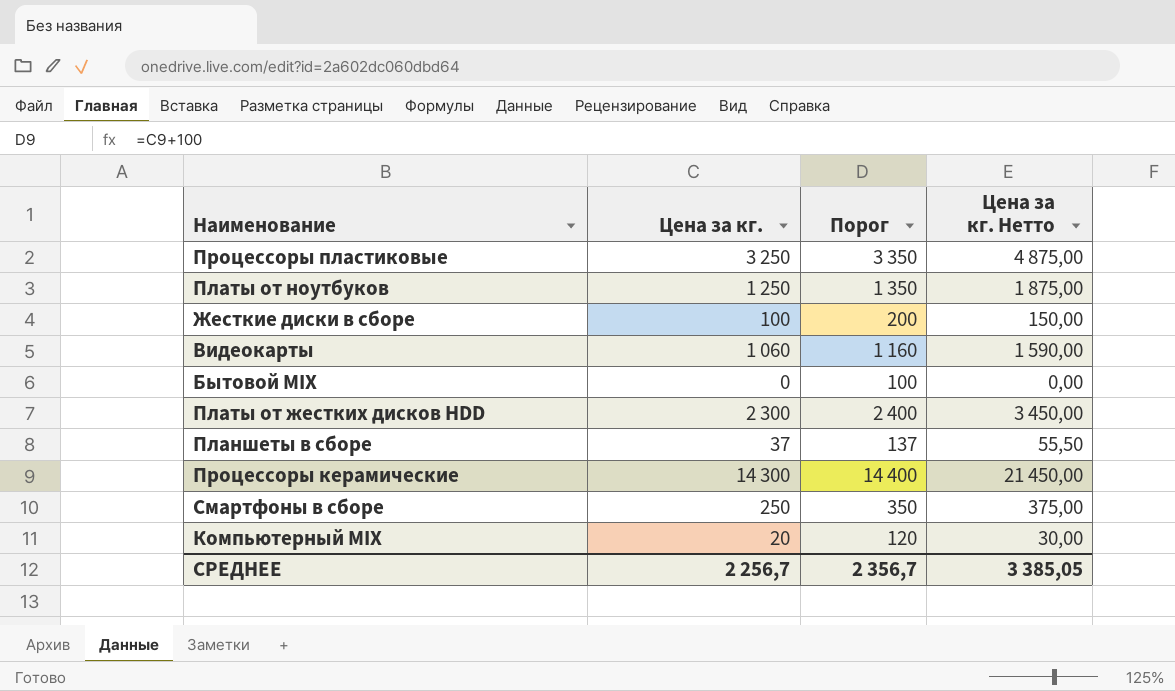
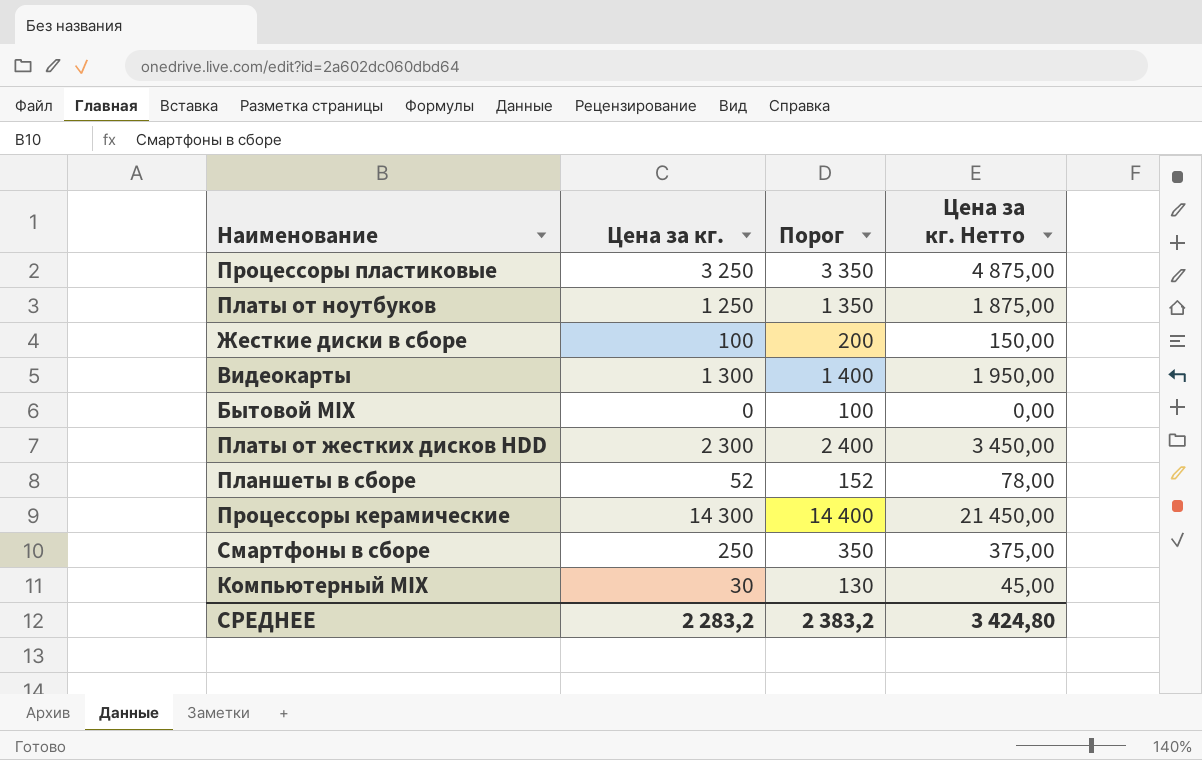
Видеокарты | Цена за кг.: 1 060 -> 1 300
Видеокарты | Порог: 1 160 -> 1 400
Видеокарты | Цена за кг. Нетто: 1 590,00 -> 1 950,00
Планшеты в сборе | Цена за кг.: 37 -> 52
Планшеты в сборе | Порог: 137 -> 152
Планшеты в сборе | Цена за кг. Нетто: 55,50 -> 78,00
Компьютерный MIX | Цена за кг.: 20 -> 30
Компьютерный MIX | Порог: 120 -> 130
Компьютерный MIX | Цена за кг. Нетто: 30,00 -> 45,00
СРЕДНЕЕ | Цена за кг.: 2 256,7 -> 2 283,2
СРЕДНЕЕ | Порог: 2 356,7 -> 2 383,2
СРЕДНЕЕ | Цена за кг. Нетто: 3 385,05 -> 3 424,80

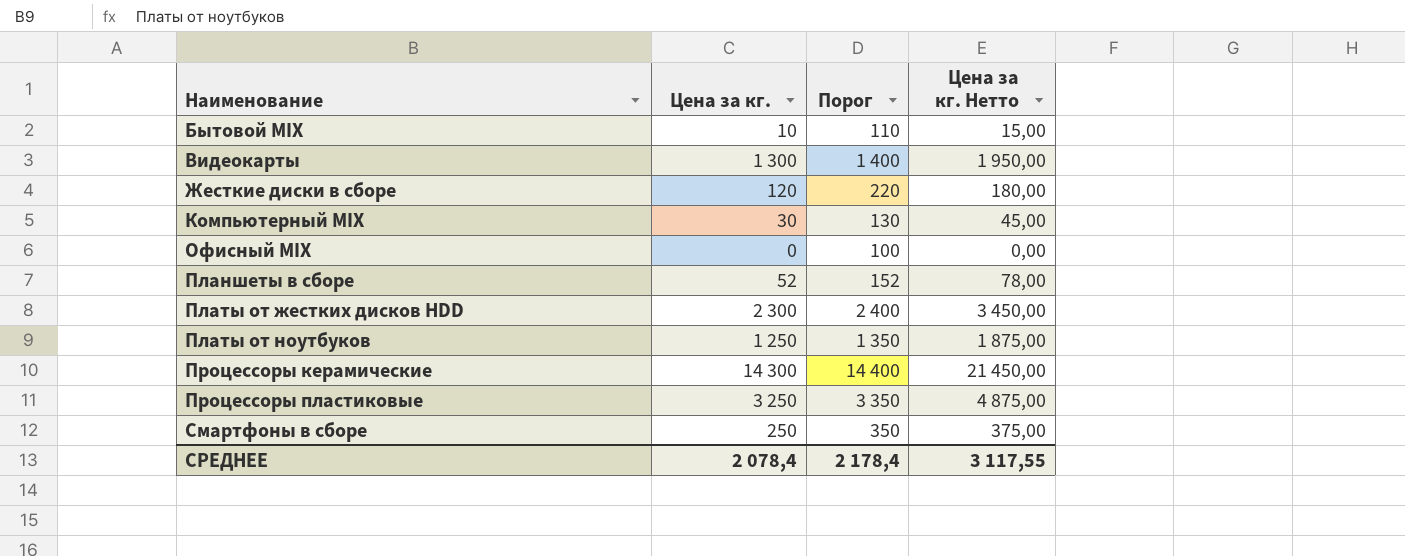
row order: none -> Наименование ascending
Бытовой MIX | Цена за кг.: 0 -> 10
Бытовой MIX | Порог: 100 -> 110
Бытовой MIX | Цена за кг. Нетто: 0,00 -> 15,00
Жесткие диски в сборе | Цена за кг.: 100 -> 120
Жесткие диски в сборе | Порог: 200 -> 220
Жесткие диски в сборе | Цена за кг. Нетто: 150,00 -> 180,00
row Офисный MIX: none -> 0 | 100 | 0,00
СРЕДНЕЕ | Цена за кг.: 2 283,2 -> 2 078,4
СРЕДНЕЕ | Порог: 2 383,2 -> 2 178,4
СРЕДНЕЕ | Цена за кг. Нетто: 3 424,80 -> 3 117,55

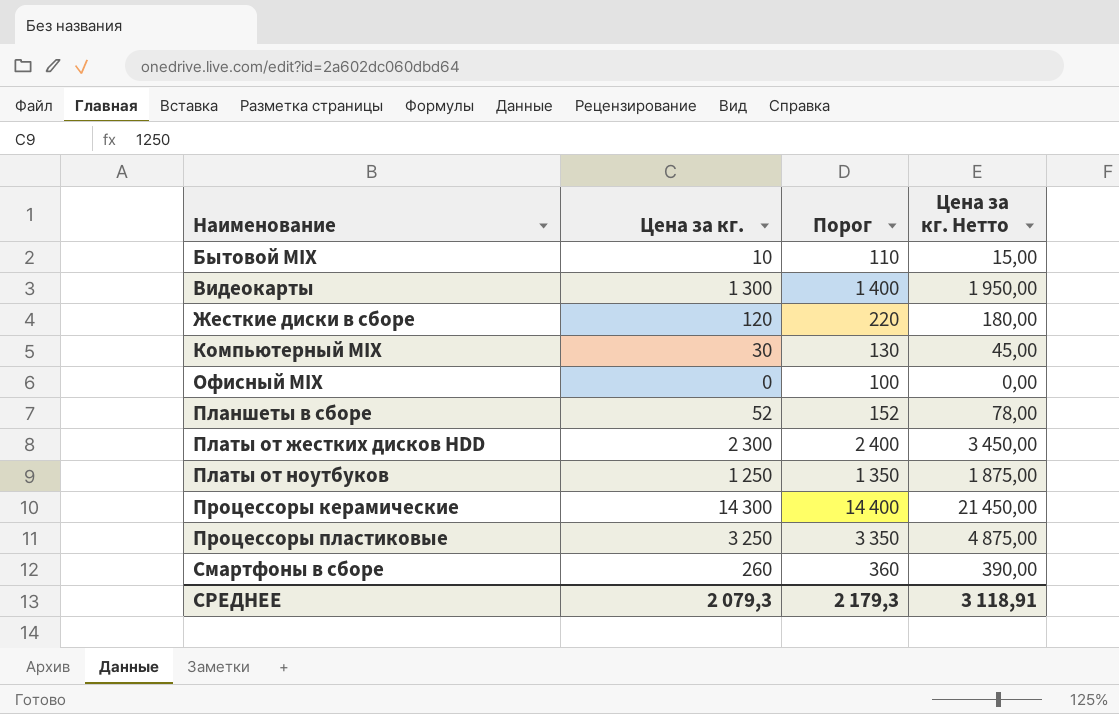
Смартфоны в сборе | Цена за кг.: 250 -> 260
Смартфоны в сборе | Порог: 350 -> 360
Смартфоны в сборе | Цена за кг. Нетто: 375,00 -> 390,00
СРЕДНЕЕ | Цена за кг.: 2 078,4 -> 2 079,3
СРЕДНЕЕ | Порог: 2 178,4 -> 2 179,3
СРЕДНЕЕ | Цена за кг. Нетто: 3 117,55 -> 3 118,91

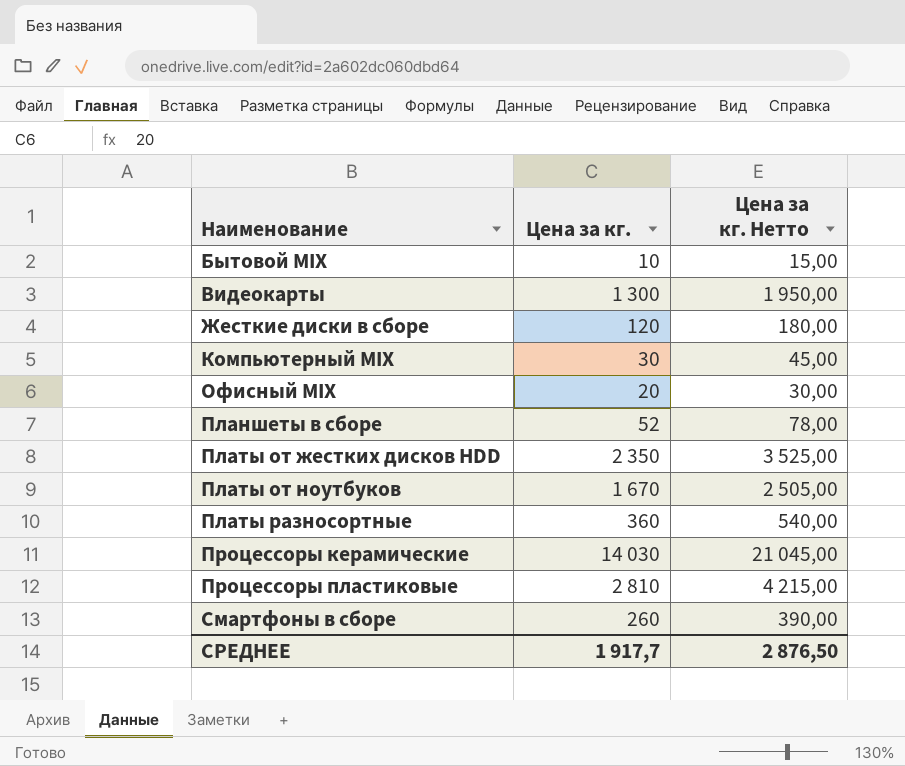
column Порог | formula: [Цена за кг.] + 100 -> none
Офисный MIX | Цена за кг.: 0 -> 20
Офисный MIX | Цена за кг. Нетто: 0,00 -> 30,00
Платы от жестких дисков HDD | Цена за кг.: 2 300 -> 2 350
Платы от жестких дисков HDD | Цена за кг. Нетто: 3 450,00 -> 3 525,00
Платы от ноутбуков | Цена за кг.: 1 250 -> 1 670
Платы от ноутбуков | Цена за кг. Нетто: 1 875,00 -> 2 505,00
row Платы разносортные: none -> 360 | 540,00
Процессоры керамические | Цена за кг.: 14 300 -> 14 030
Процессоры керамические | Цена за кг. Нетто: 21 450,00 -> 21 045,00
Процессоры пластиковые | Цена за кг.: 3 250 -> 2 810
Процессоры пластиковые | Цена за кг. Нетто: 4 875,00 -> 4 215,00
СРЕДНЕЕ | Цена за кг.: 2 079,3 -> 1 917,7
СРЕДНЕЕ | Цена за кг. Нетто: 3 118,91 -> 2 876,50

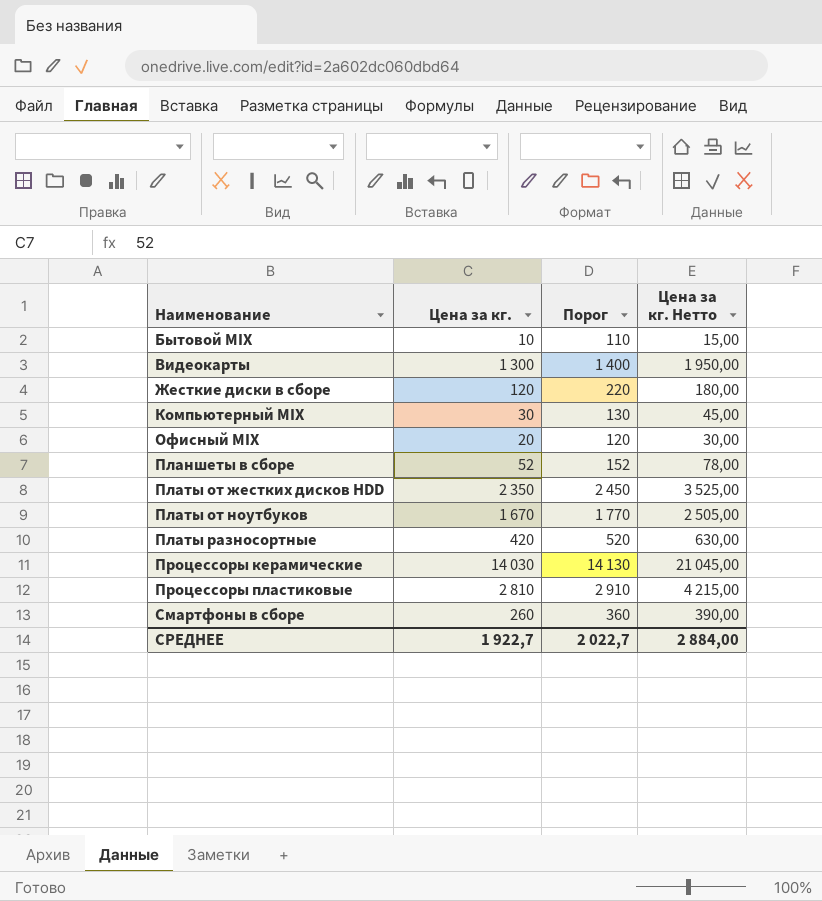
column Порог | formula: none -> [Цена за кг.] + 100
Платы разносортные | Цена за кг.: 360 -> 420
Платы разносортные | Цена за кг. Нетто: 540,00 -> 630,00
СРЕДНЕЕ | Цена за кг.: 1 917,7 -> 1 922,7
СРЕДНЕЕ | Цена за кг. Нетто: 2 876,50 -> 2 884,00

